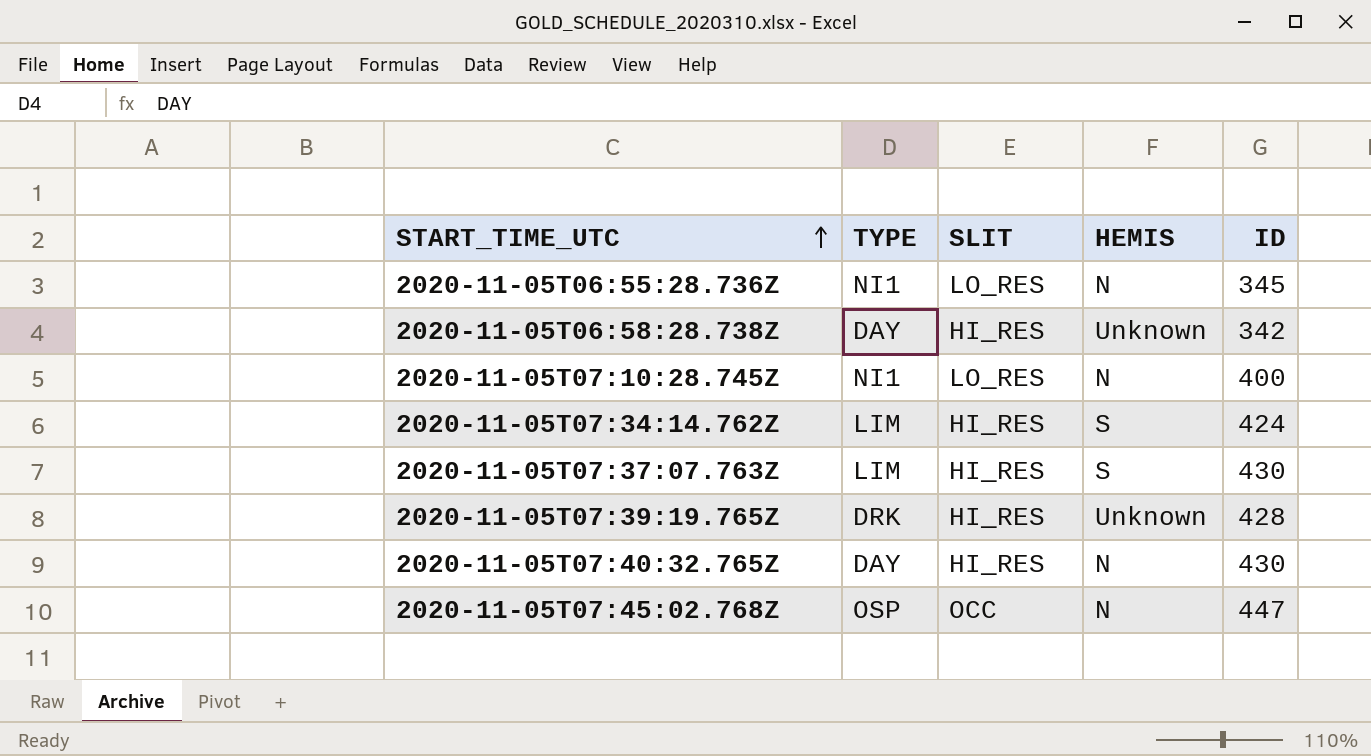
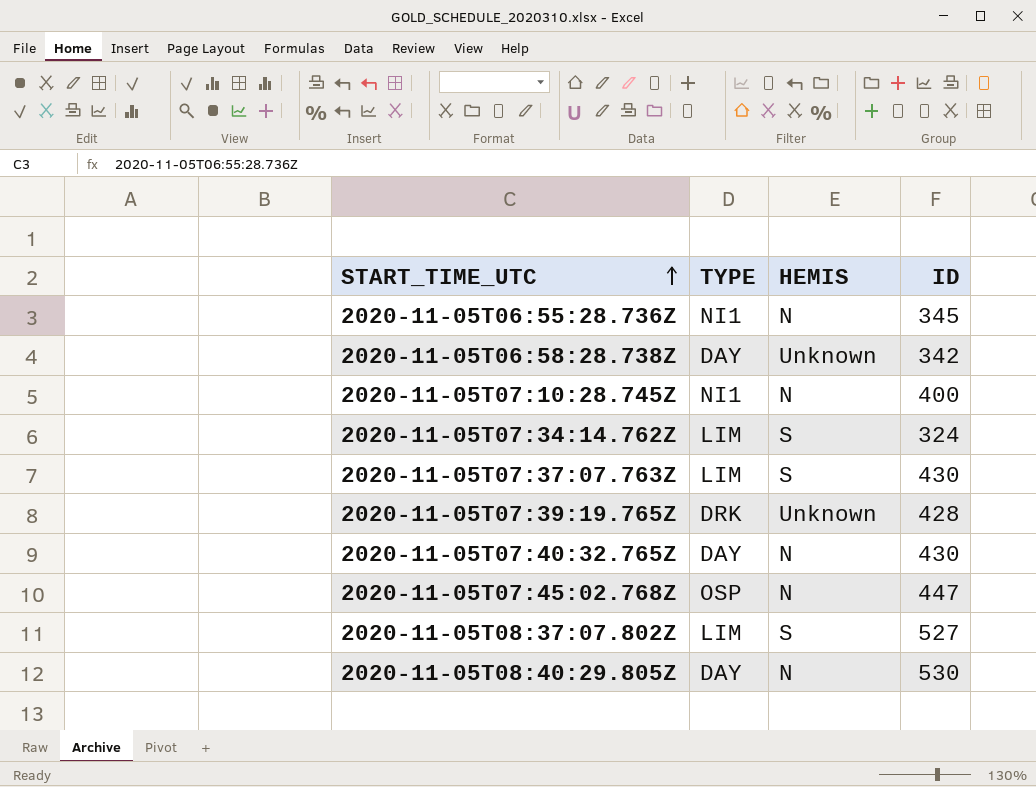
column SLIT | position: 3 -> none
2020-11-05T07:34:14.762Z | ID: 424 -> 324
row 2020-11-05T08:37:07.802Z: none -> LIM | S | 527
row 2020-11-05T08:40:29.805Z: none -> DAY | N | 530

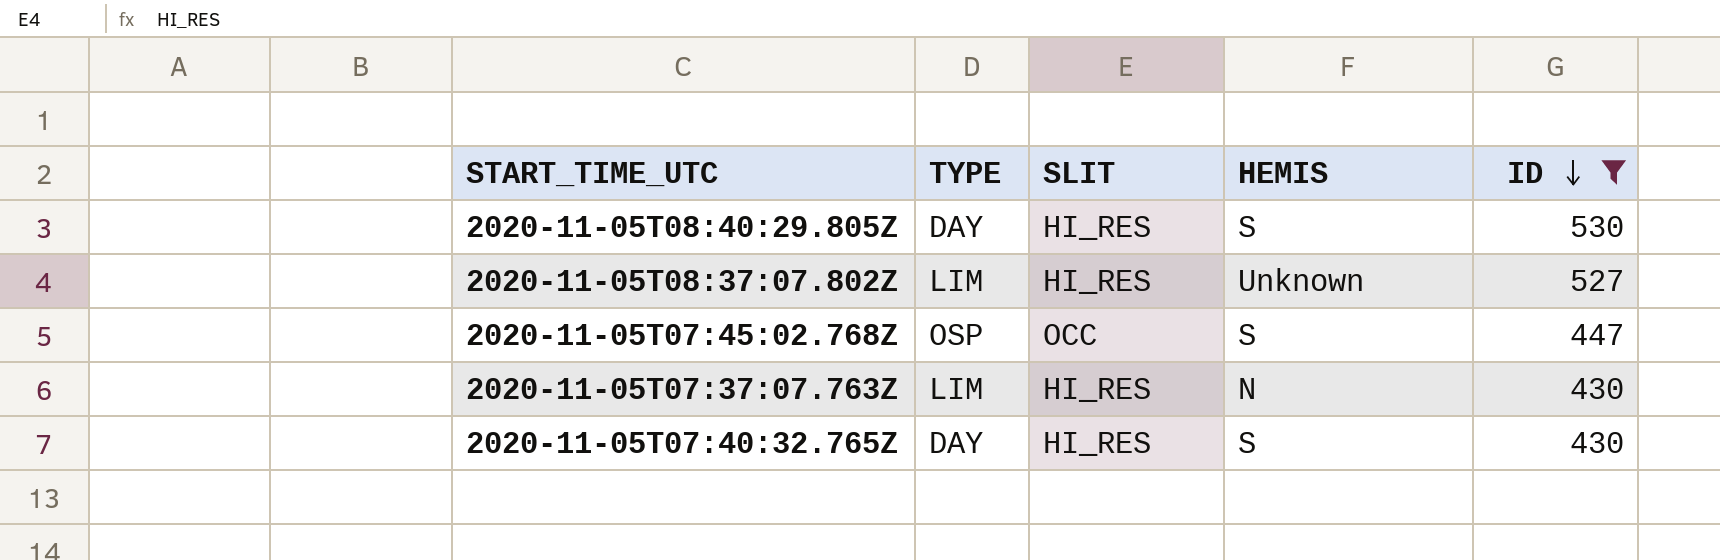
filter: none -> ID >= 430
row order: START_TIME_UTC ascending -> ID descending
column SLIT | position: none -> 3
2020-11-05T08:40:29.805Z | HEMIS: N -> S
2020-11-05T08:37:07.802Z | HEMIS: S -> Unknown
2020-11-05T07:45:02.768Z | HEMIS: N -> S
2020-11-05T07:37:07.763Z | HEMIS: S -> N
2020-11-05T07:40:32.765Z | HEMIS: N -> S

